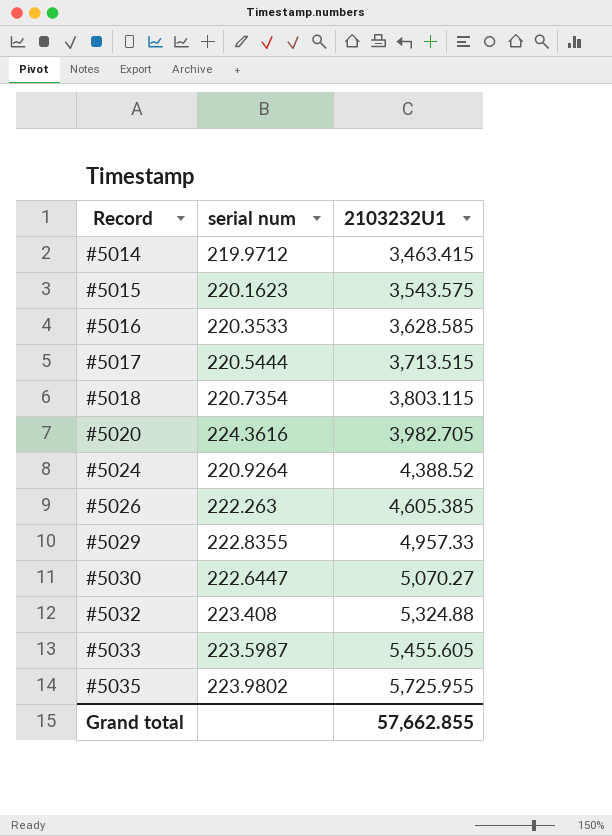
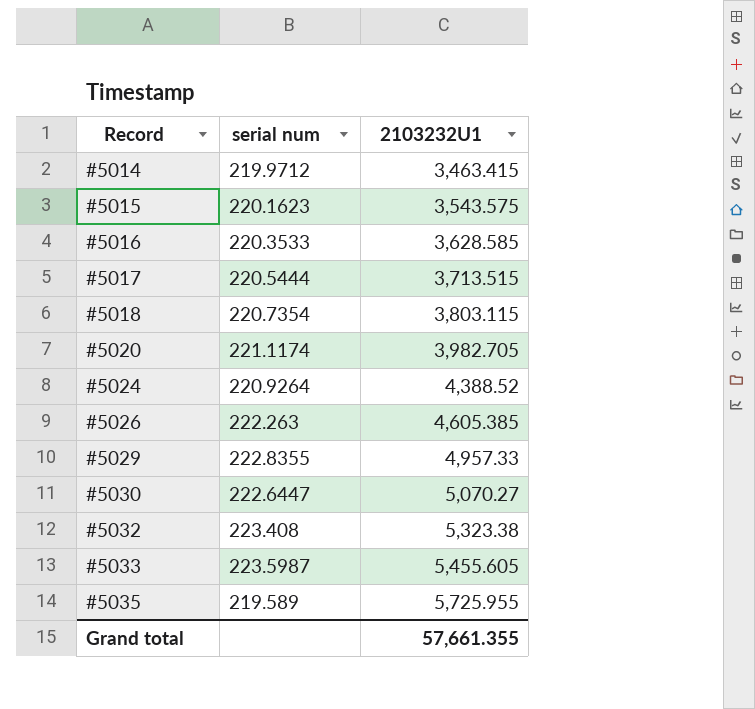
#5020 | serial num: 224.3616 -> 221.1174
#5032 | 2103232U1: 5,324.88 -> 5,323.38
#5035 | serial num: 223.9802 -> 219.589
Grand total | 2103232U1: 57,662.855 -> 57,661.355

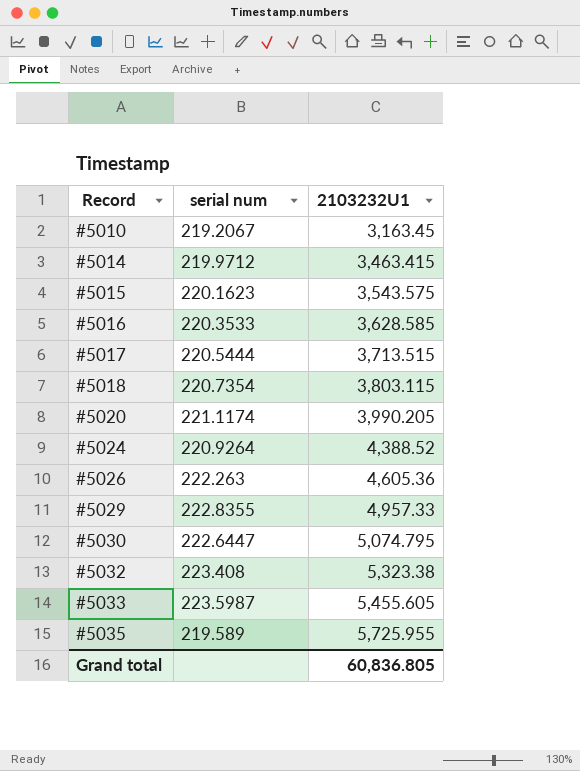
row #5010: none -> 219.2067 | 3,163.45
#5020 | 2103232U1: 3,982.705 -> 3,990.205
#5026 | 2103232U1: 4,605.385 -> 4,605.36
#5030 | 2103232U1: 5,070.27 -> 5,074.795
Grand total | 2103232U1: 57,661.355 -> 60,836.805

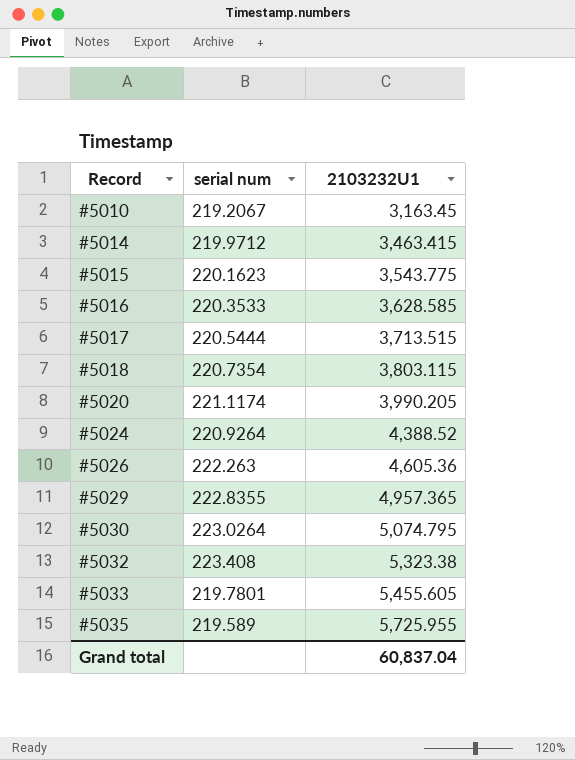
#5015 | 2103232U1: 3,543.575 -> 3,543.775
#5029 | 2103232U1: 4,957.33 -> 4,957.365
#5030 | serial num: 222.6447 -> 223.0264
#5033 | serial num: 223.5987 -> 219.7801
Grand total | 2103232U1: 60,836.805 -> 60,837.04

